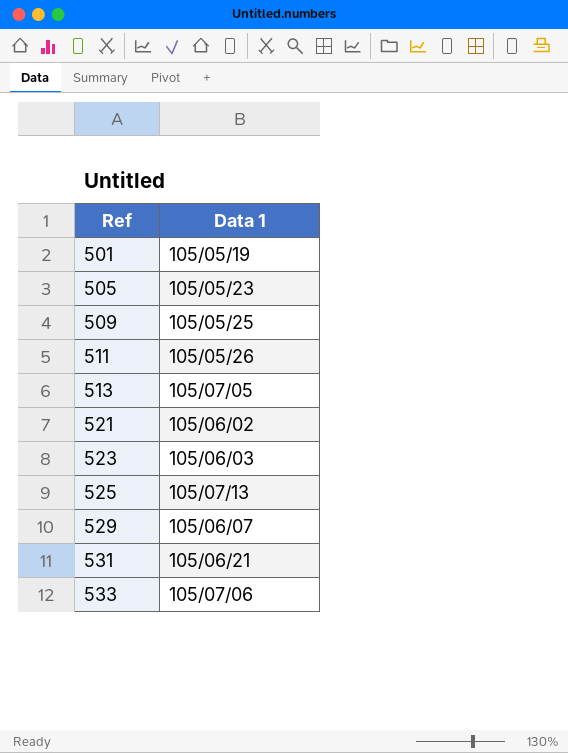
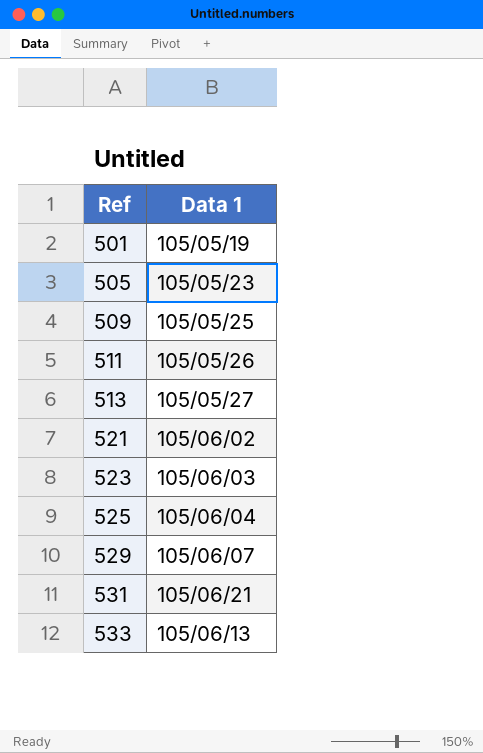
513 | Data 1: 105/07/05 -> 105/05/27
525 | Data 1: 105/07/13 -> 105/06/04
533 | Data 1: 105/07/06 -> 105/06/13

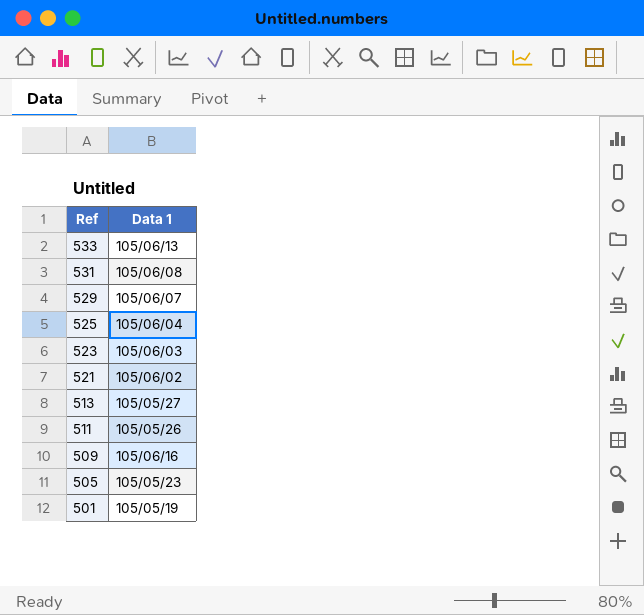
row order: Ref ascending -> Ref descending
531 | Data 1: 105/06/21 -> 105/06/08
509 | Data 1: 105/05/25 -> 105/06/16

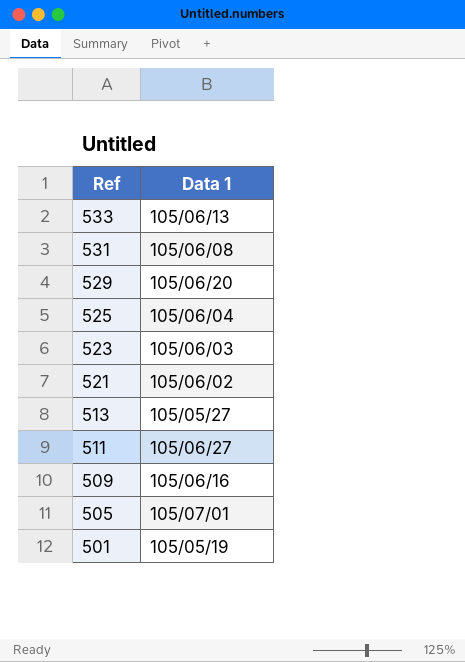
529 | Data 1: 105/06/07 -> 105/06/20
511 | Data 1: 105/05/26 -> 105/06/27
505 | Data 1: 105/05/23 -> 105/07/01

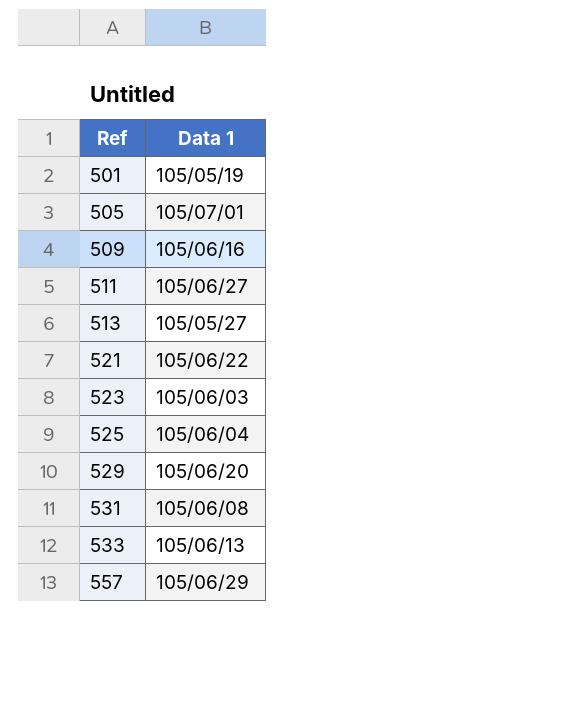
row order: Ref descending -> Ref ascending
521 | Data 1: 105/06/02 -> 105/06/22
row 557: none -> 105/06/29

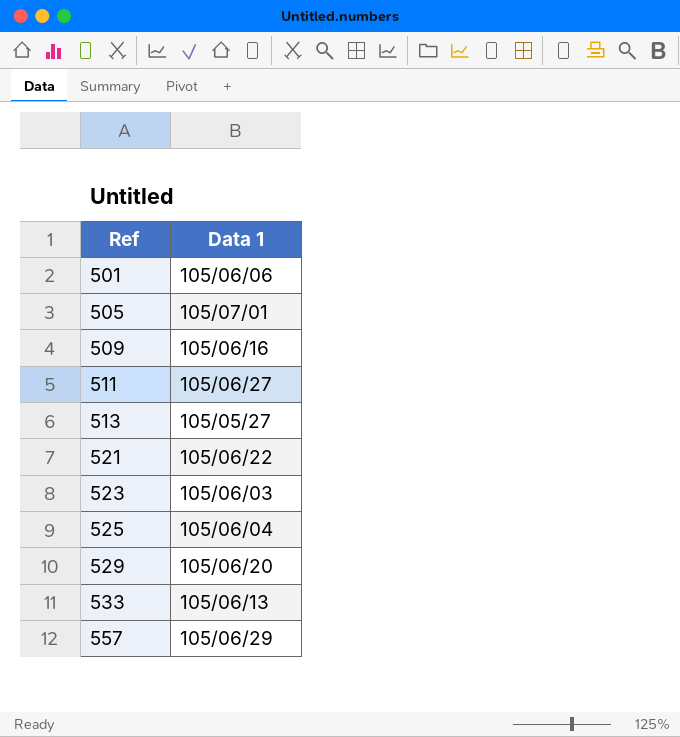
row 531: 105/06/08 -> none
501 | Data 1: 105/05/19 -> 105/06/06

